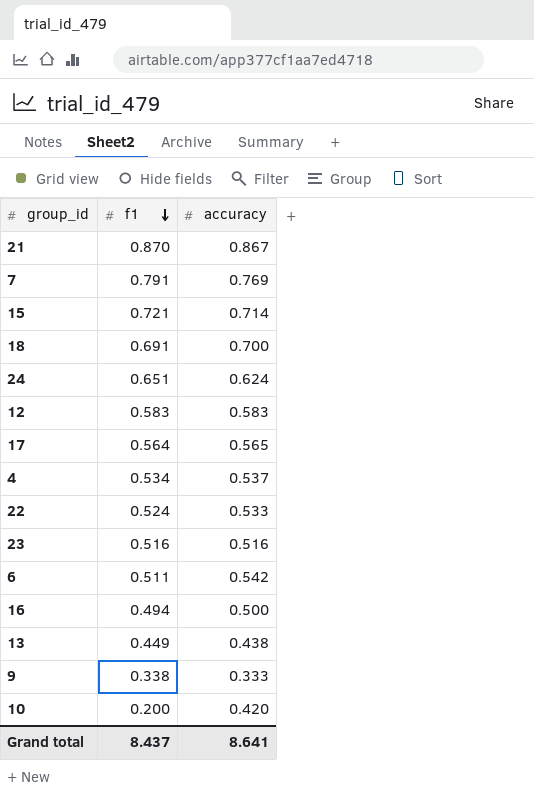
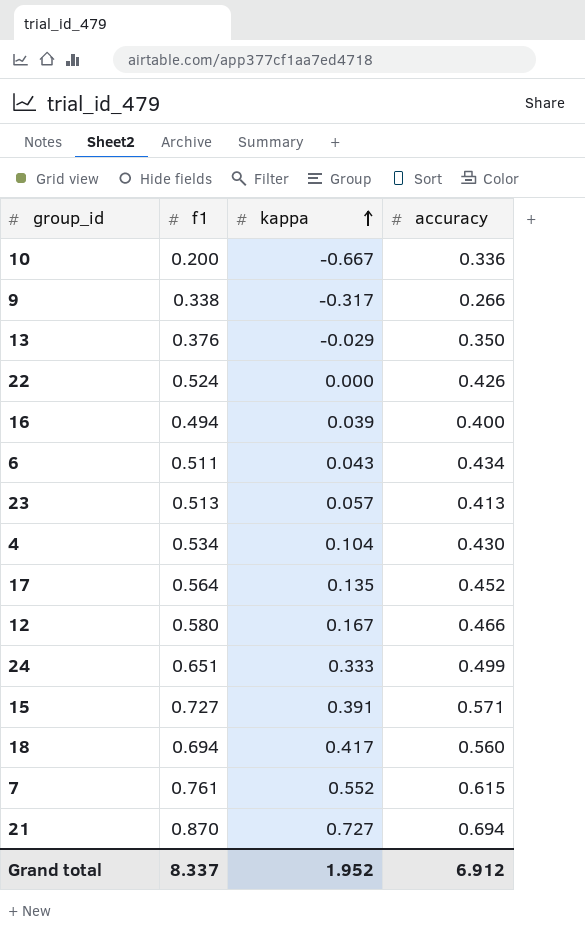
row order: f1 descending -> kappa ascending
column kappa | position: none -> 3
10 | accuracy: 0.420 -> 0.336
9 | accuracy: 0.333 -> 0.266
13 | f1: 0.449 -> 0.376
13 | accuracy: 0.438 -> 0.350
22 | accuracy: 0.533 -> 0.426
16 | accuracy: 0.500 -> 0.400
6 | accuracy: 0.542 -> 0.434
23 | f1: 0.516 -> 0.513
23 | accuracy: 0.516 -> 0.413
4 | accuracy: 0.537 -> 0.430
17 | accuracy: 0.565 -> 0.452
12 | f1: 0.583 -> 0.580
12 | accuracy: 0.583 -> 0.466
24 | accuracy: 0.624 -> 0.499
15 | f1: 0.721 -> 0.727
15 | accuracy: 0.714 -> 0.571
18 | f1: 0.691 -> 0.694
18 | accuracy: 0.700 -> 0.560
7 | f1: 0.791 -> 0.761
7 | accuracy: 0.769 -> 0.615
21 | accuracy: 0.867 -> 0.694
Grand total | f1: 8.437 -> 8.337
Grand total | accuracy: 8.641 -> 6.912

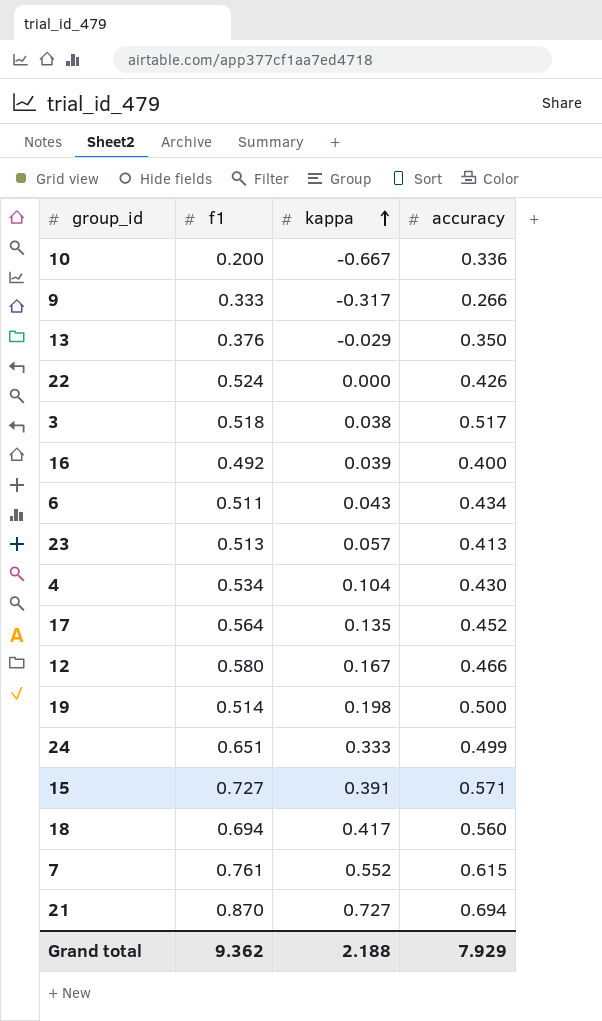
9 | f1: 0.338 -> 0.333
row 3: none -> 0.518 | 0.038 | 0.517
16 | f1: 0.494 -> 0.492
row 19: none -> 0.514 | 0.198 | 0.500
Grand total | f1: 8.337 -> 9.362
Grand total | kappa: 1.952 -> 2.188
Grand total | accuracy: 6.912 -> 7.929

